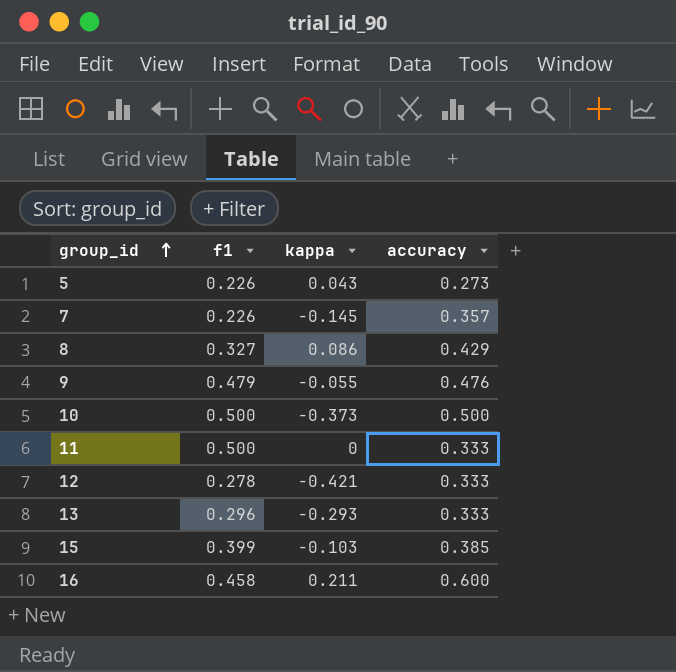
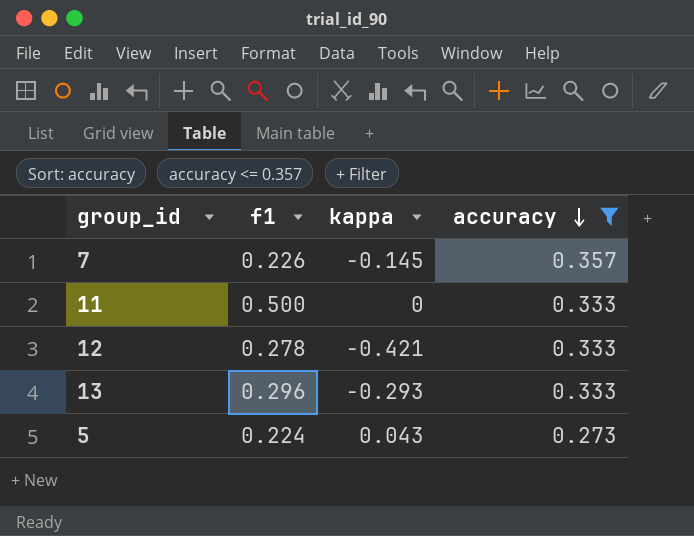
filter: none -> accuracy <= 0.357
row order: group_id ascending -> accuracy descending
5 | f1: 0.226 -> 0.224

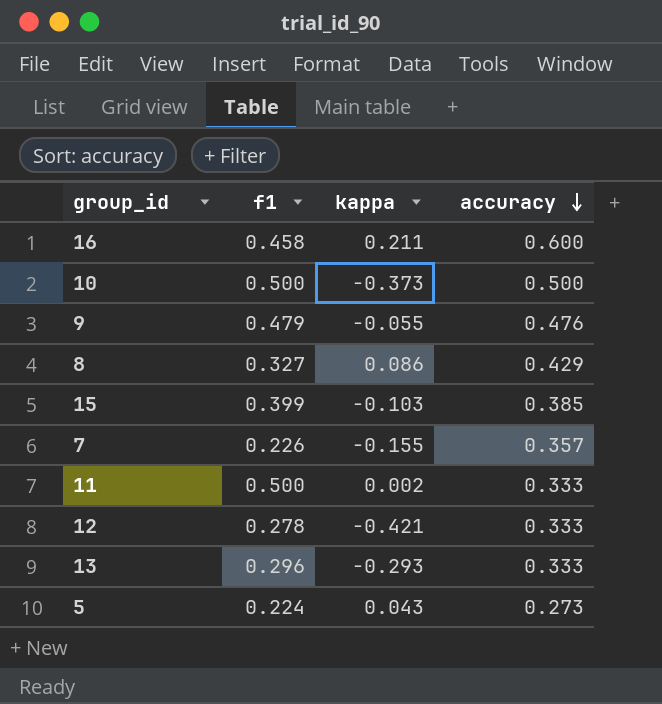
filter: accuracy <= 0.357 -> none
7 | kappa: -0.145 -> -0.155
11 | kappa: 0 -> 0.002

